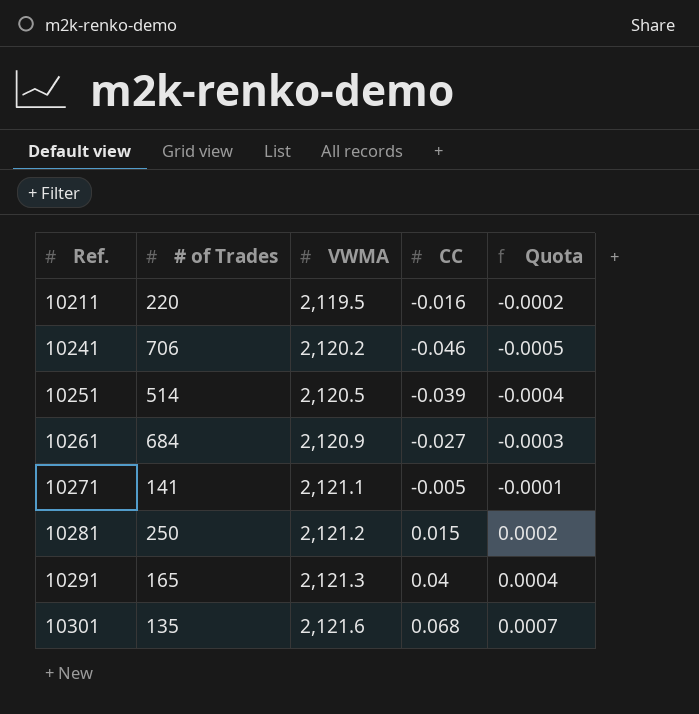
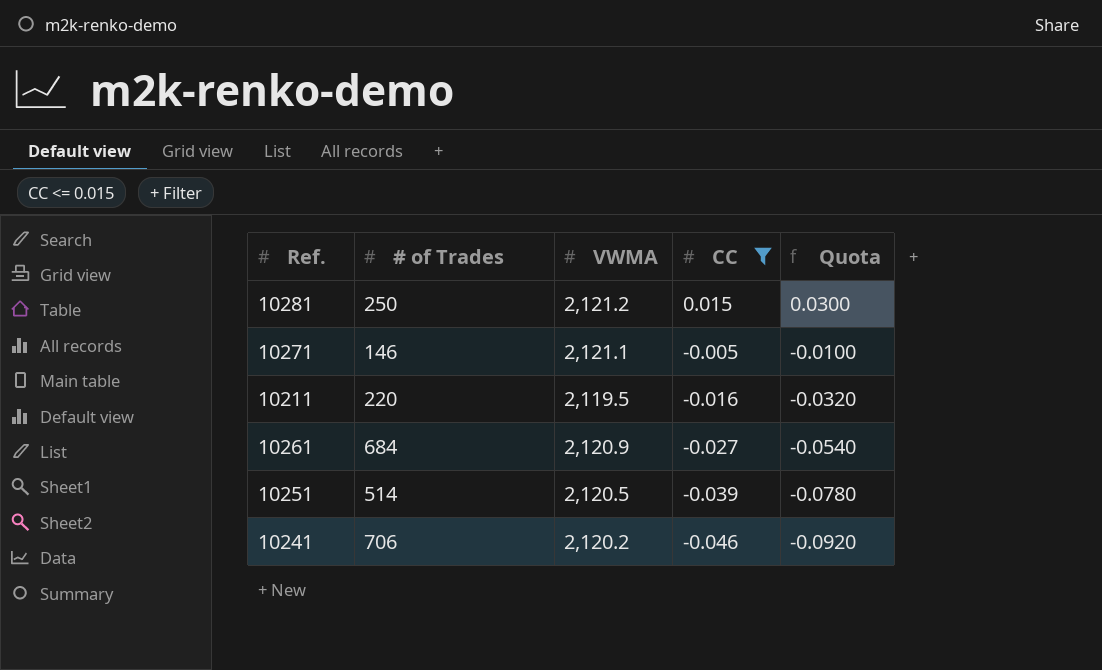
filter: none -> CC <= 0.015
row order: Ref. ascending -> CC descending
column Quota | formula: [CC] * 0.01 -> [CC] * 2
10271 | # of Trades: 141 -> 146

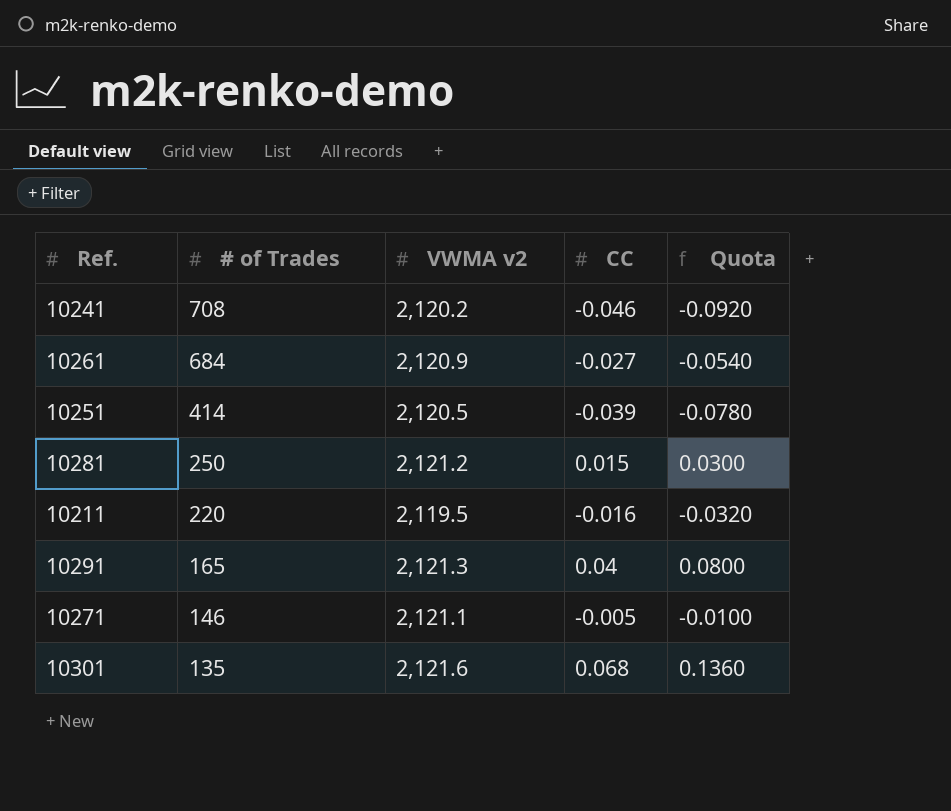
filter: CC <= 0.015 -> none
row order: CC descending -> # of Trades descending
column name: VWMA -> VWMA v2
10241 | # of Trades: 706 -> 708
10251 | # of Trades: 514 -> 414

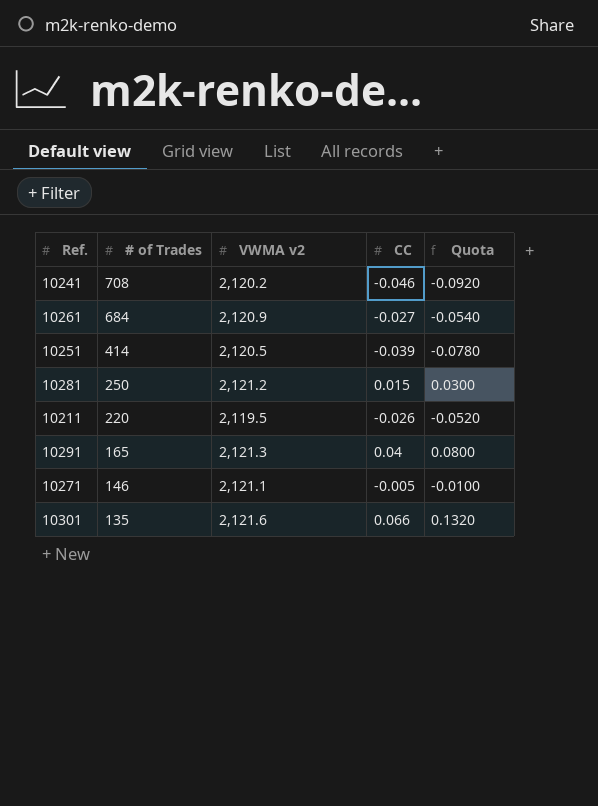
10211 | CC: -0.016 -> -0.026
10211 | Quota: -0.0320 -> -0.0520
10301 | CC: 0.068 -> 0.066
10301 | Quota: 0.1360 -> 0.1320

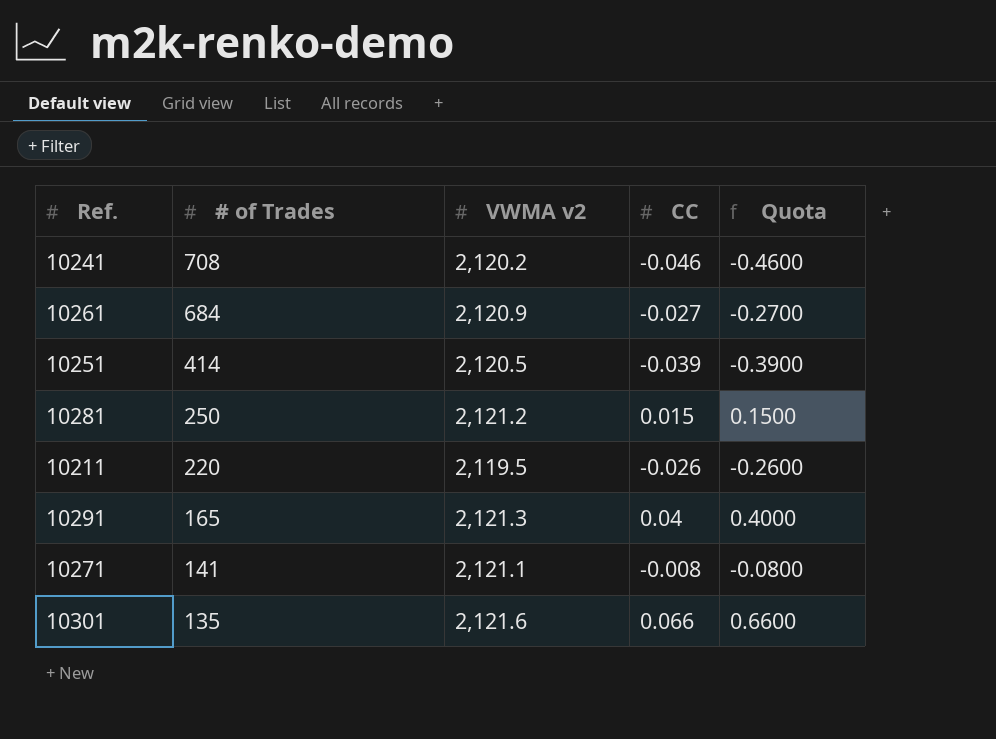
column Quota | formula: [CC] * 2 -> [CC] * 10
10271 | # of Trades: 146 -> 141
10271 | CC: -0.005 -> -0.008

